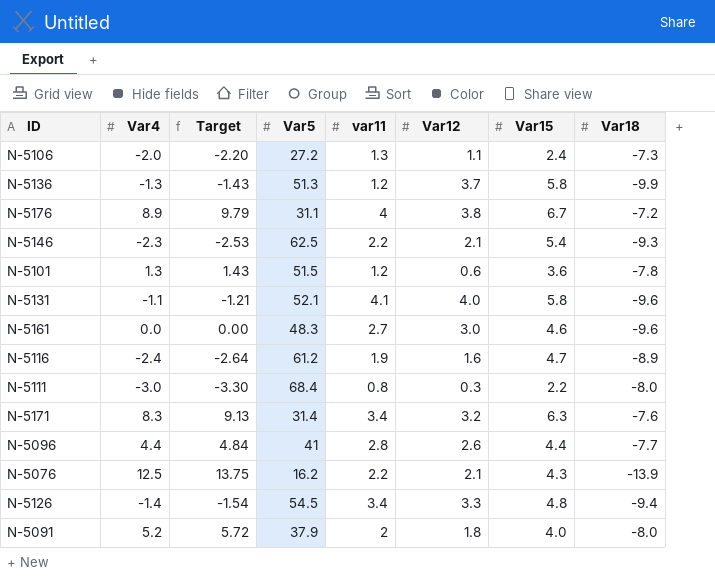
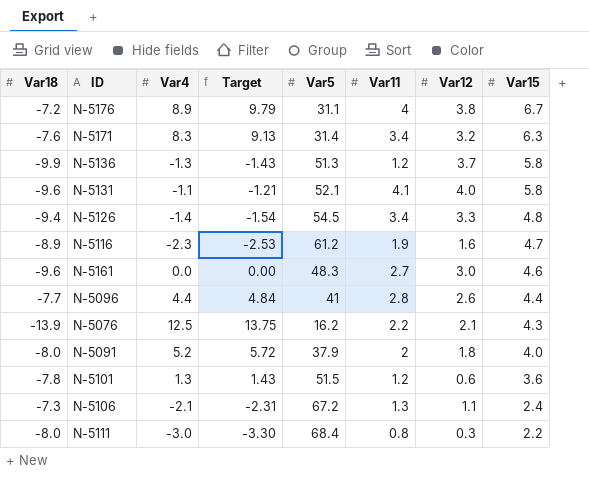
row order: none -> Var15 descending
column Var18 | position: 8 -> 1
column name: var11 -> Var11
row N-5146: -2.3 | -2.53 | 62.5 | 2.2 | 2.1 | 5.4 | -9.3 -> none
N-5116 | Var4: -2.4 -> -2.3
N-5116 | Target: -2.64 -> -2.53
N-5106 | Var4: -2.0 -> -2.1
N-5106 | Target: -2.20 -> -2.31
N-5106 | Var5: 27.2 -> 67.2

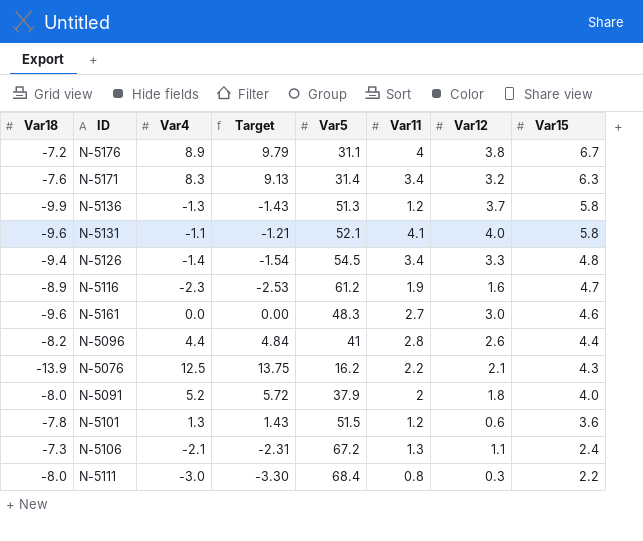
N-5096 | Var18: -7.7 -> -8.2

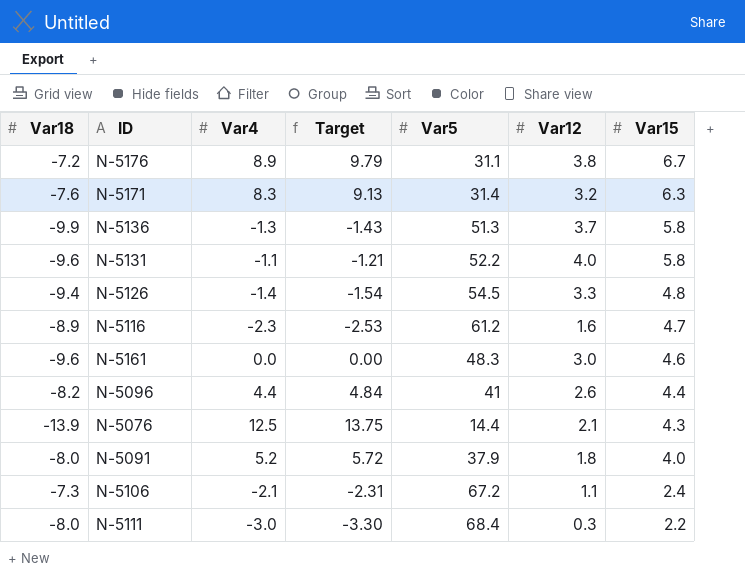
column Var11 | position: 6 -> none
row N-5101: -7.8 | 1.3 | 1.43 | 51.5 | 1.2 | 0.6 | 3.6 -> none
N-5131 | Var5: 52.1 -> 52.2
N-5076 | Var5: 16.2 -> 14.4

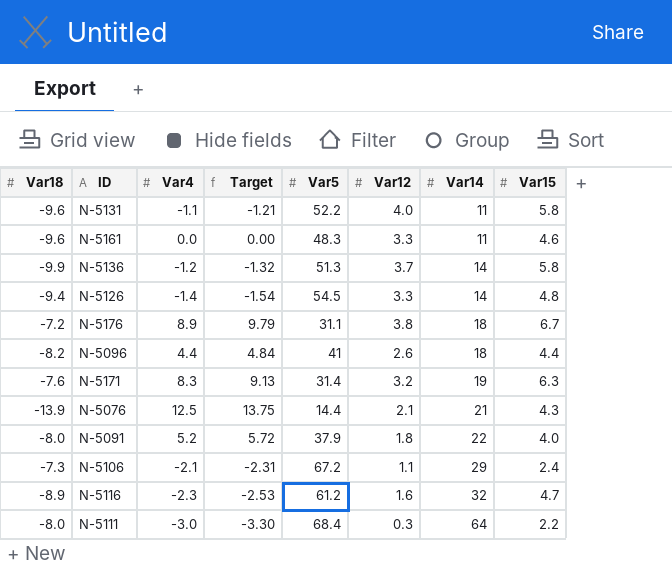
row order: Var15 descending -> Var14 ascending
column Var14 | position: none -> 7
N-5161 | Var12: 3.0 -> 3.3
N-5136 | Var4: -1.3 -> -1.2
N-5136 | Target: -1.43 -> -1.32

